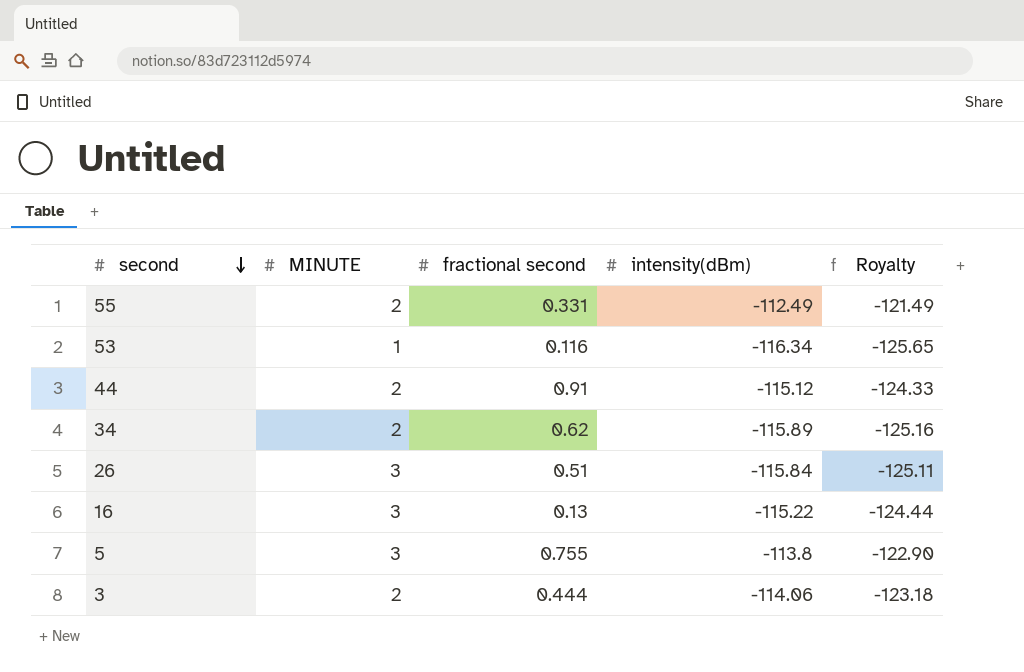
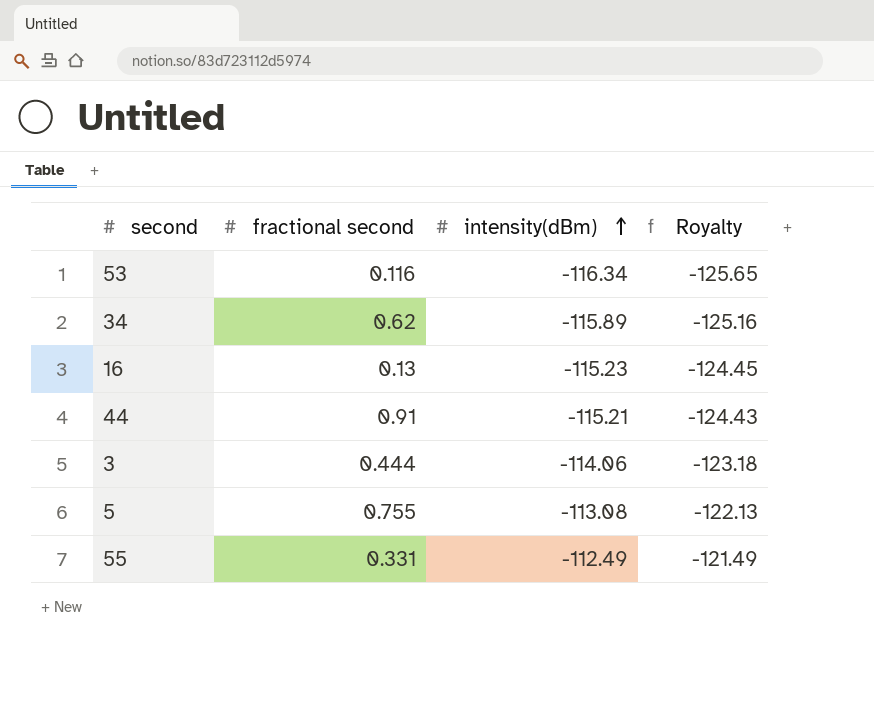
row order: second descending -> intensity(dBm) ascending
column MINUTE | position: 2 -> none
row 26: 3 | 0.51 | -115.84 | -125.11 -> none
16 | intensity(dBm): -115.22 -> -115.23
16 | Royalty: -124.44 -> -124.45
44 | intensity(dBm): -115.12 -> -115.21
44 | Royalty: -124.33 -> -124.43
5 | intensity(dBm): -113.8 -> -113.08
5 | Royalty: -122.90 -> -122.13

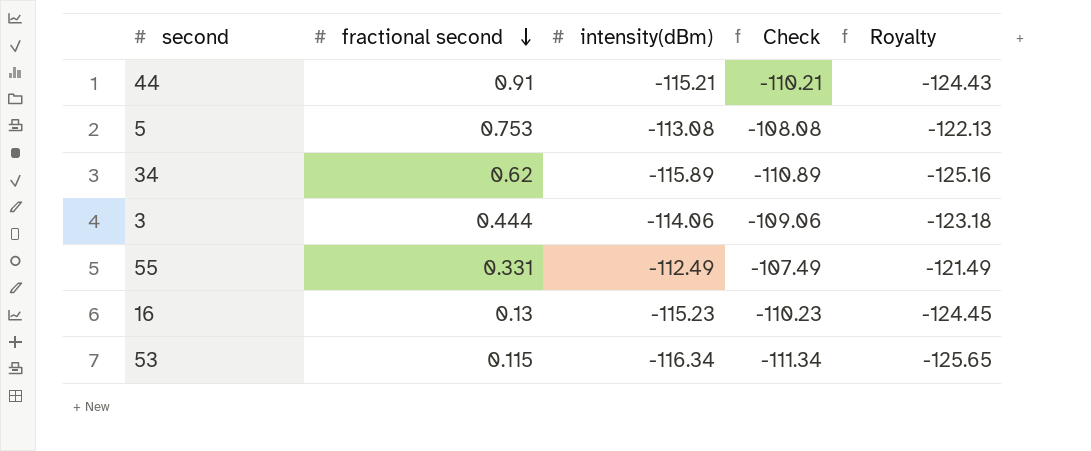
row order: intensity(dBm) ascending -> fractional second descending
column Check | formula: none -> [intensity(dBm)] + 5
5 | fractional second: 0.755 -> 0.753
53 | fractional second: 0.116 -> 0.115

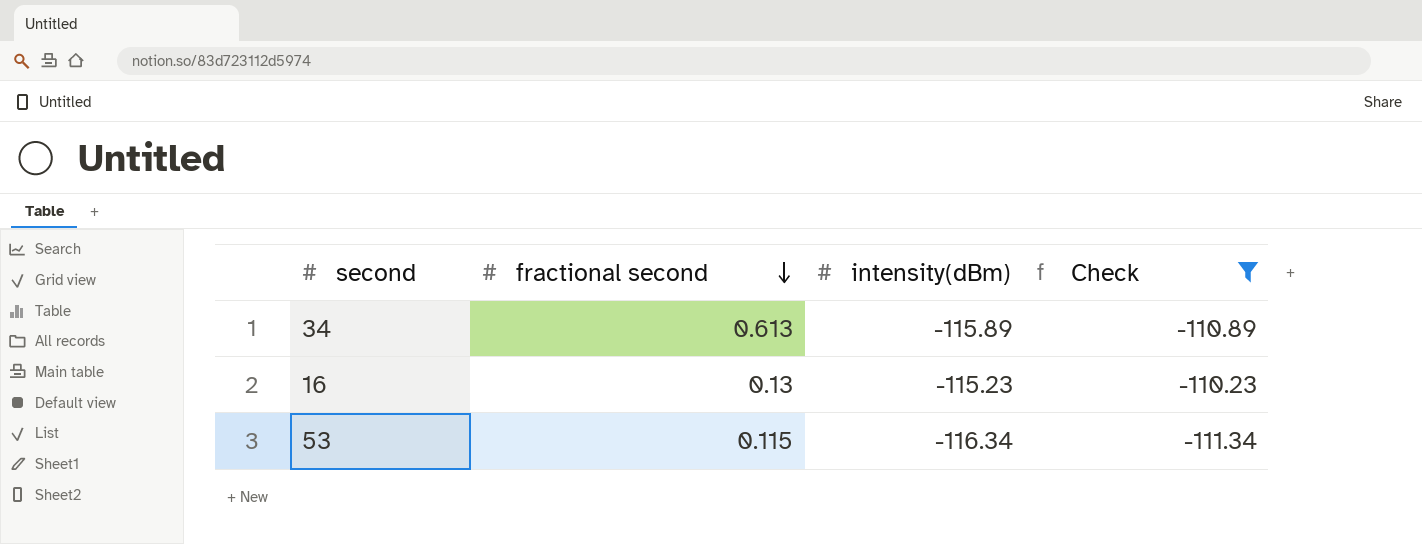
filter: none -> Check <= -110.23
column Royalty | formula: [intensity(dBm)] * 1.08 -> none
34 | fractional second: 0.62 -> 0.613

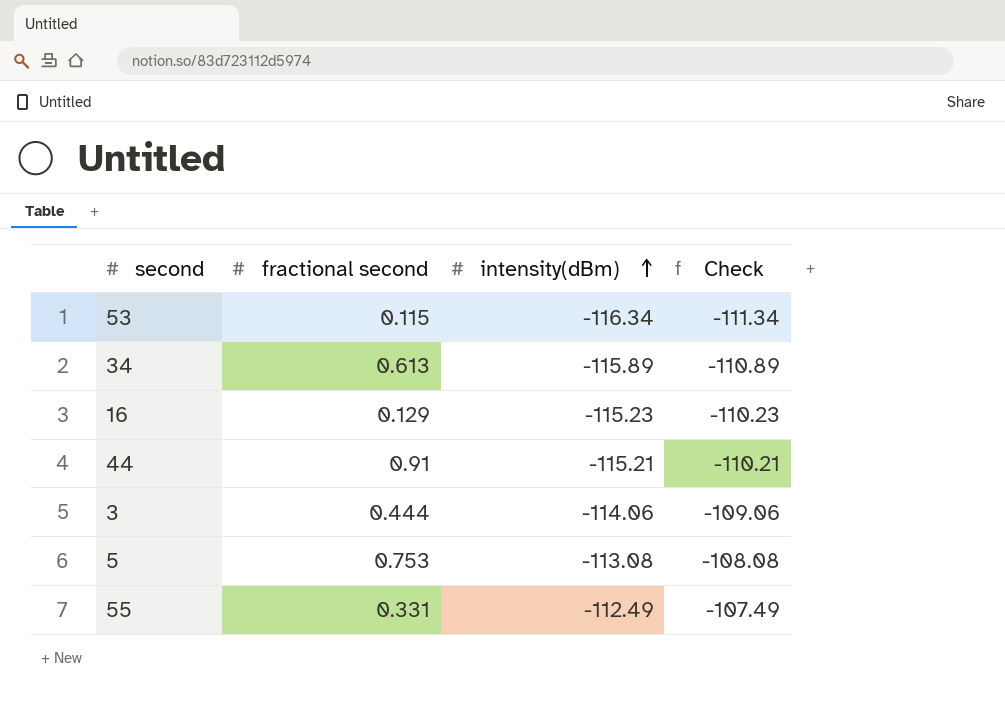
filter: Check <= -110.23 -> none
row order: fractional second descending -> intensity(dBm) ascending
16 | fractional second: 0.13 -> 0.129

